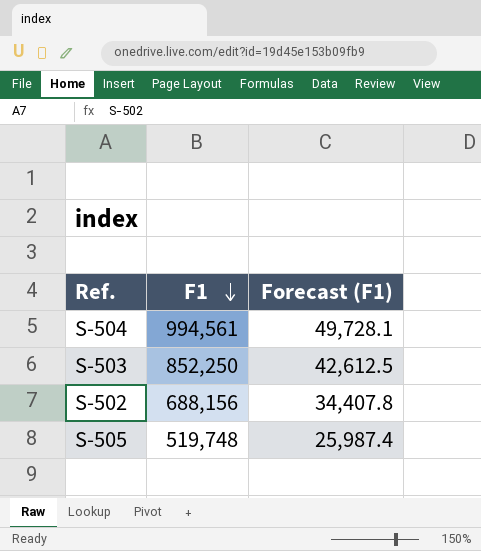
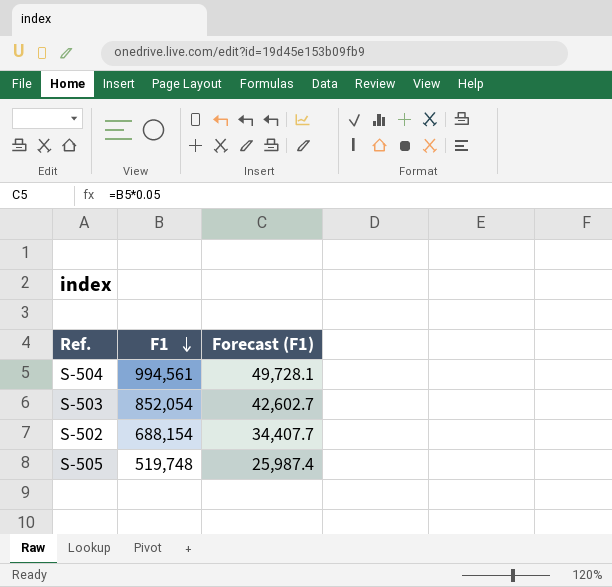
S-503 | F1: 852,250 -> 852,054
S-503 | Forecast (F1): 42,612.5 -> 42,602.7
S-502 | F1: 688,156 -> 688,154
S-502 | Forecast (F1): 34,407.8 -> 34,407.7

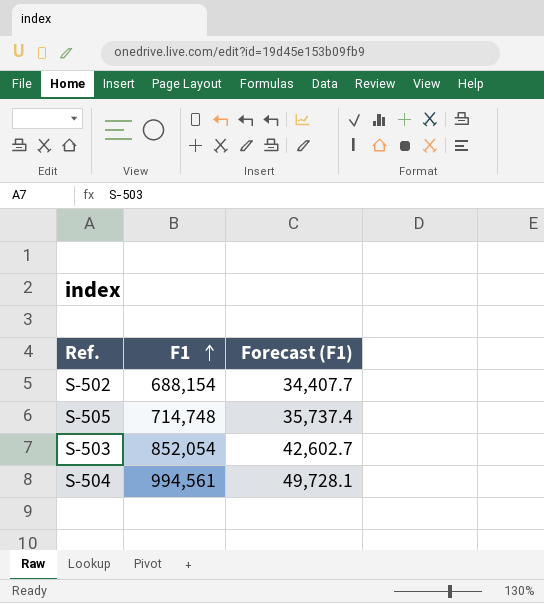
row order: F1 descending -> F1 ascending
S-505 | F1: 519,748 -> 714,748
S-505 | Forecast (F1): 25,987.4 -> 35,737.4

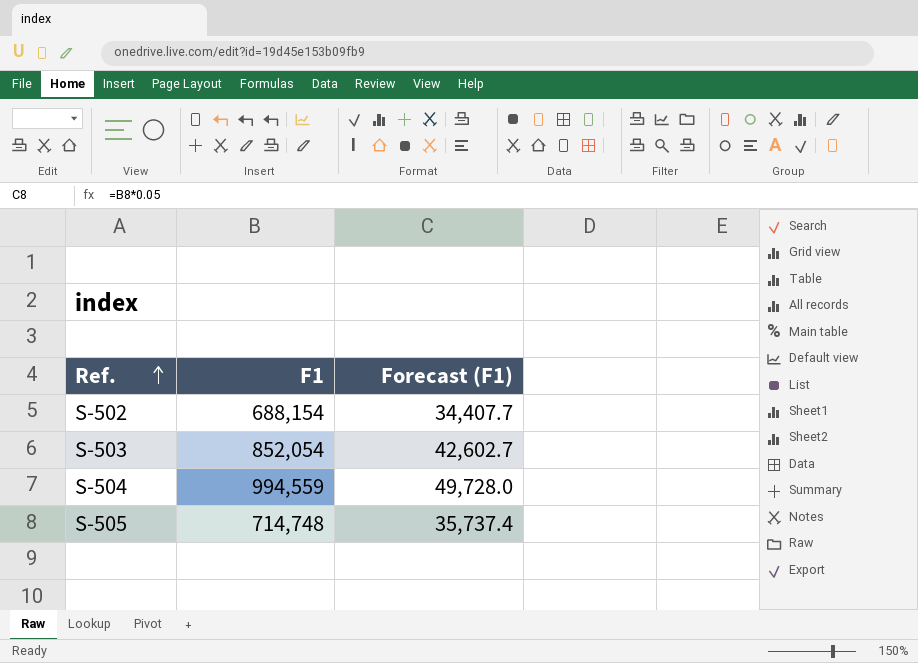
row order: F1 ascending -> Ref. ascending
S-504 | F1: 994,561 -> 994,559
S-504 | Forecast (F1): 49,728.1 -> 49,728.0

